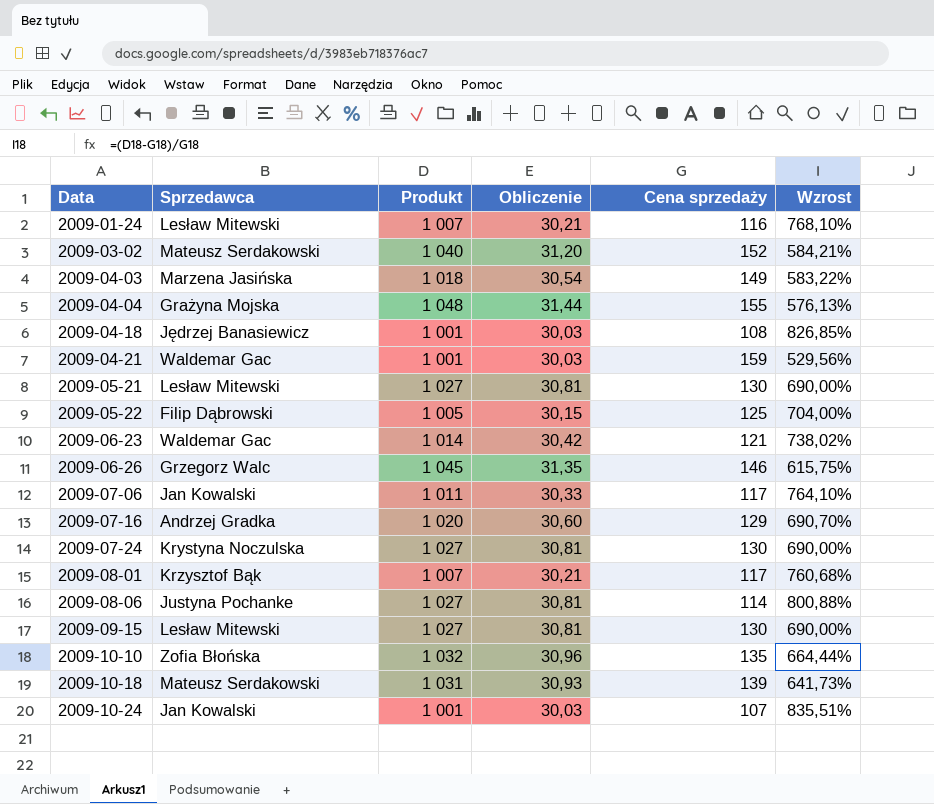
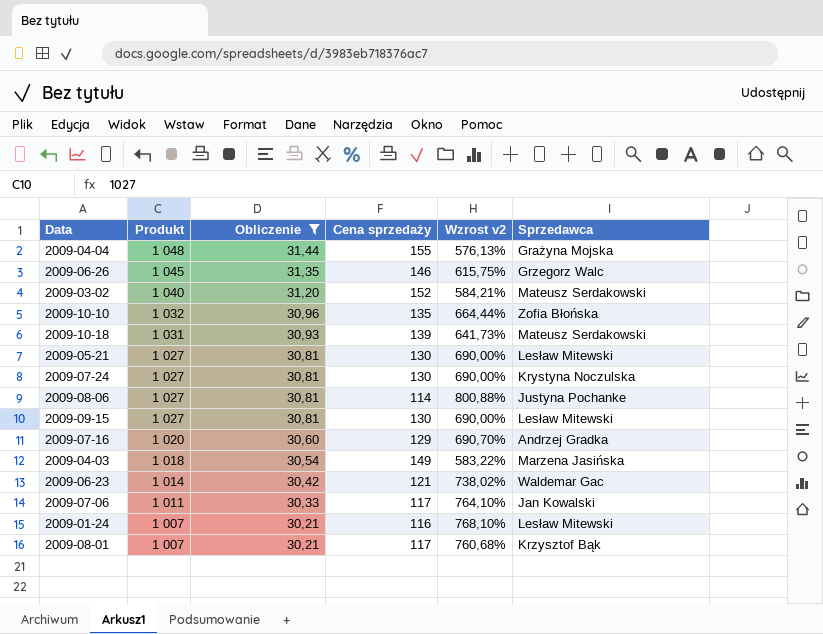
filter: none -> Obliczenie >= 30,21
row order: Data ascending -> Produkt descending
column name: Wzrost -> Wzrost v2
column Sprzedawca | position: 2 -> 6

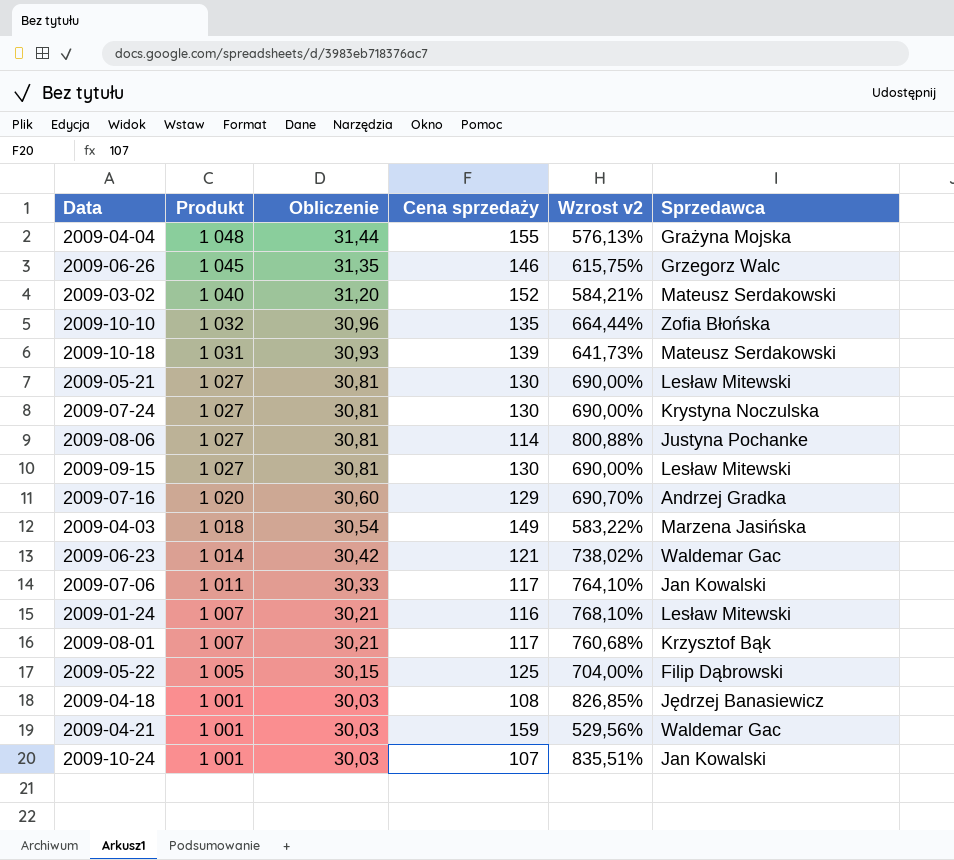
filter: Obliczenie >= 30,21 -> none

